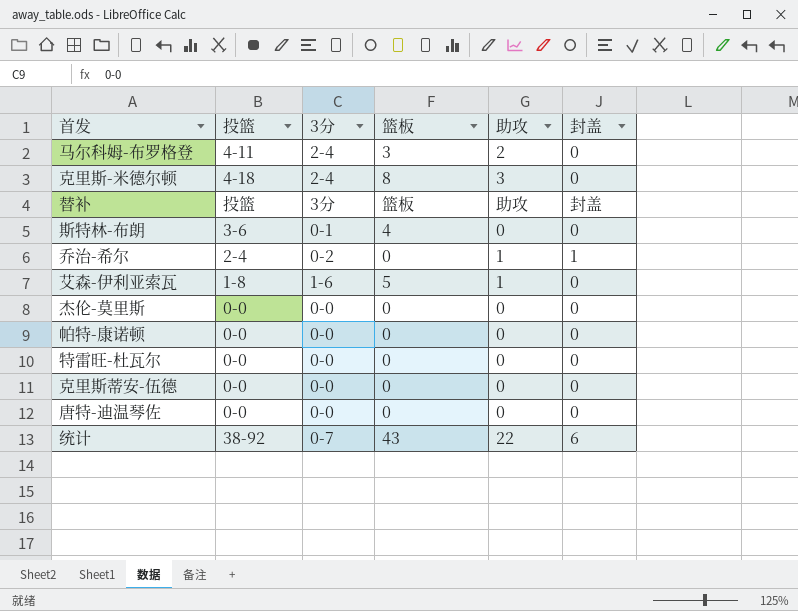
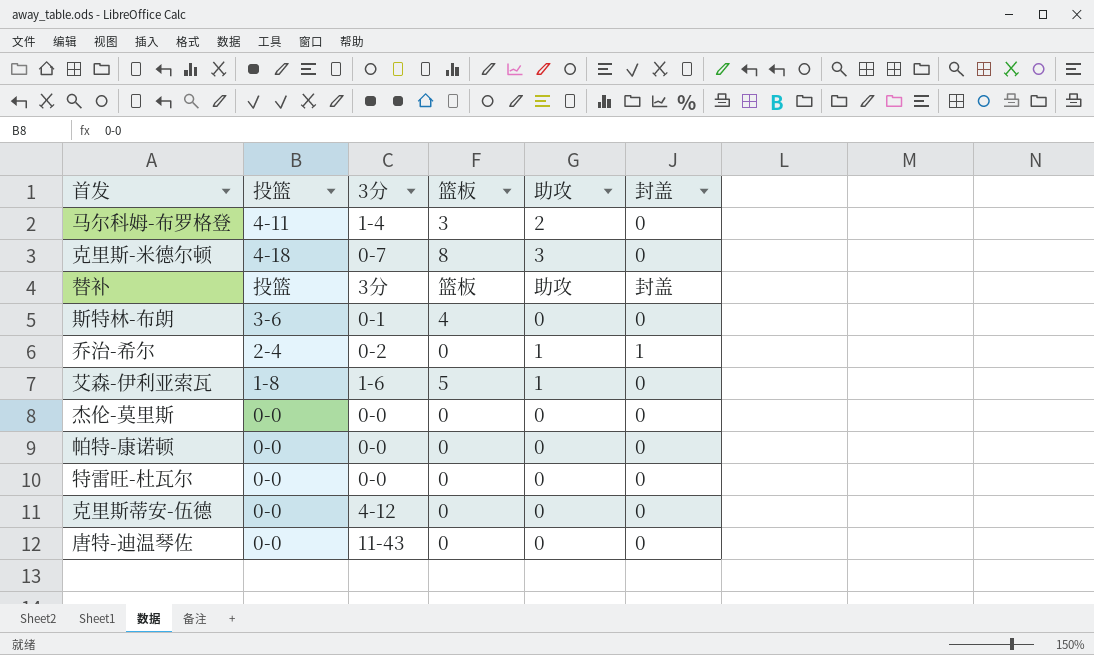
row 统计: 38-92 | 0-7 | 43 | 22 | 6 -> none
马尔科姆-布罗格登 | 3分: 2-4 -> 1-4
克里斯-米德尔顿 | 3分: 2-4 -> 0-7
克里斯蒂安-伍德 | 3分: 0-0 -> 4-12
唐特-迪温琴佐 | 3分: 0-0 -> 11-43

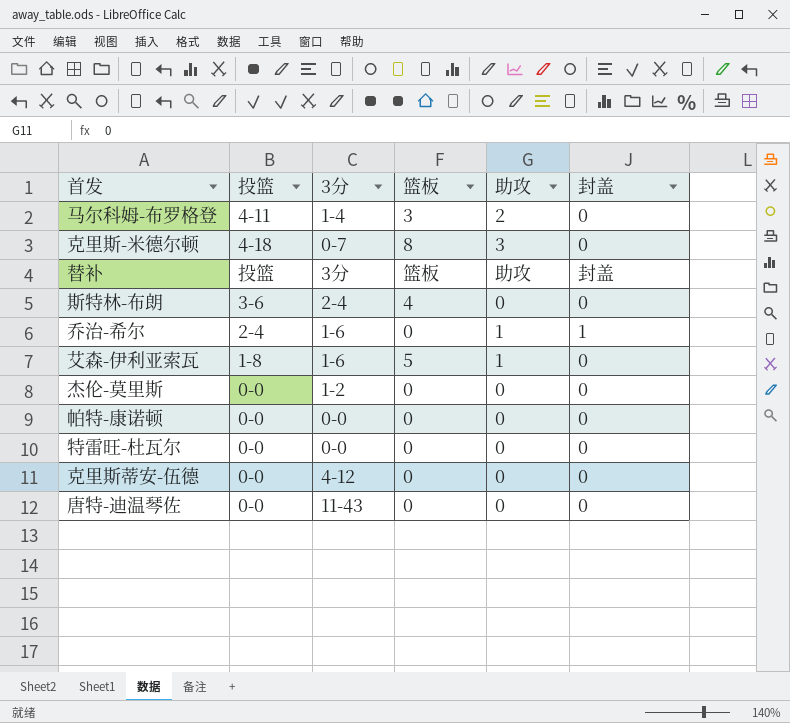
斯特林-布朗 | 3分: 0-1 -> 2-4
乔治-希尔 | 3分: 0-2 -> 1-6
杰伦-莫里斯 | 3分: 0-0 -> 1-2

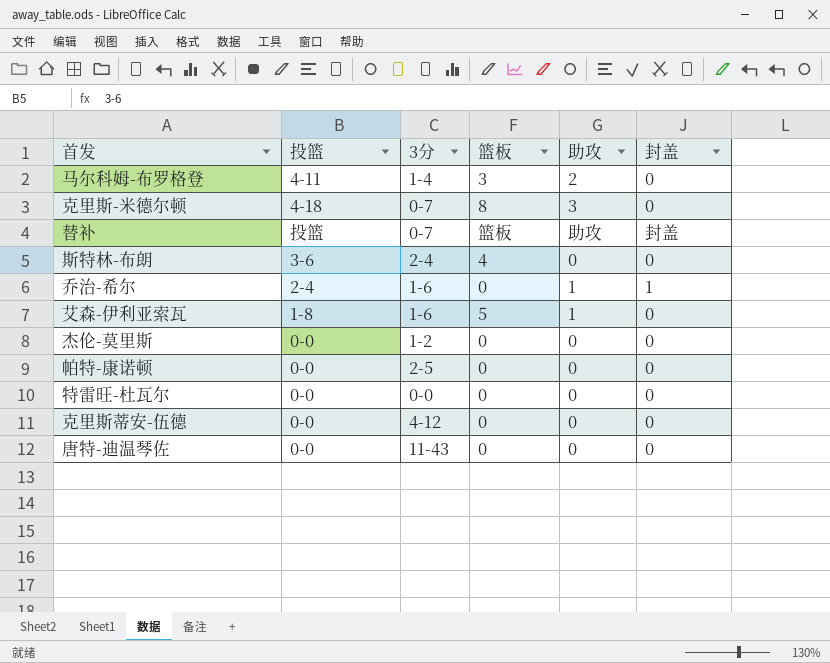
替补 | 3分: 3分 -> 0-7
帕特-康诺顿 | 3分: 0-0 -> 2-5

